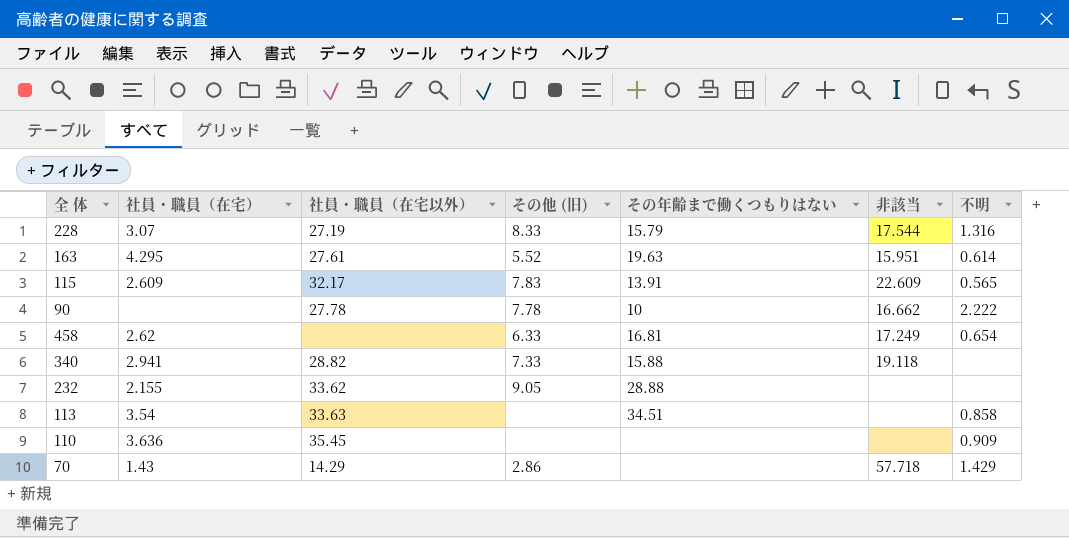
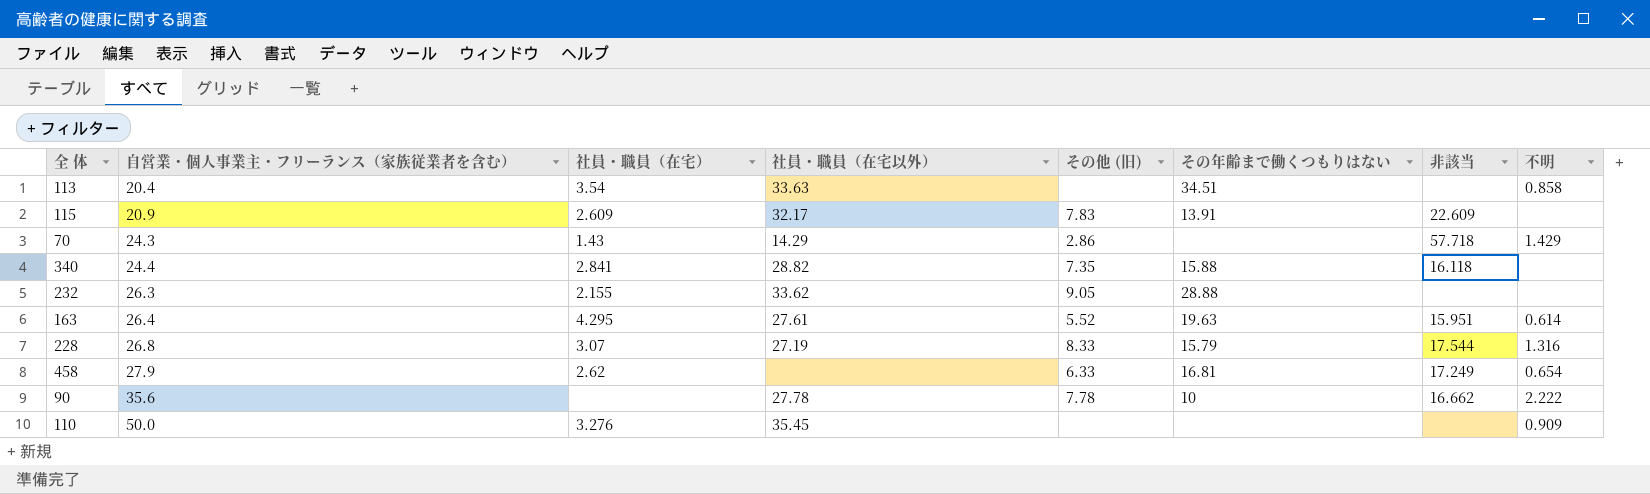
row order: none -> 自営業・個人事業主・フリーランス（家族従業者を含む） ascending
column 自営業・個人事業主・フリーランス（家族従業者を含む） | position: none -> 2
115 | 不明: 0.565 -> none
340 | 社員・職員（在宅）: 2.941 -> 2.841
340 | その他 (旧): 7.33 -> 7.35
340 | 非該当: 19.118 -> 16.118
110 | 社員・職員（在宅）: 3.636 -> 3.276

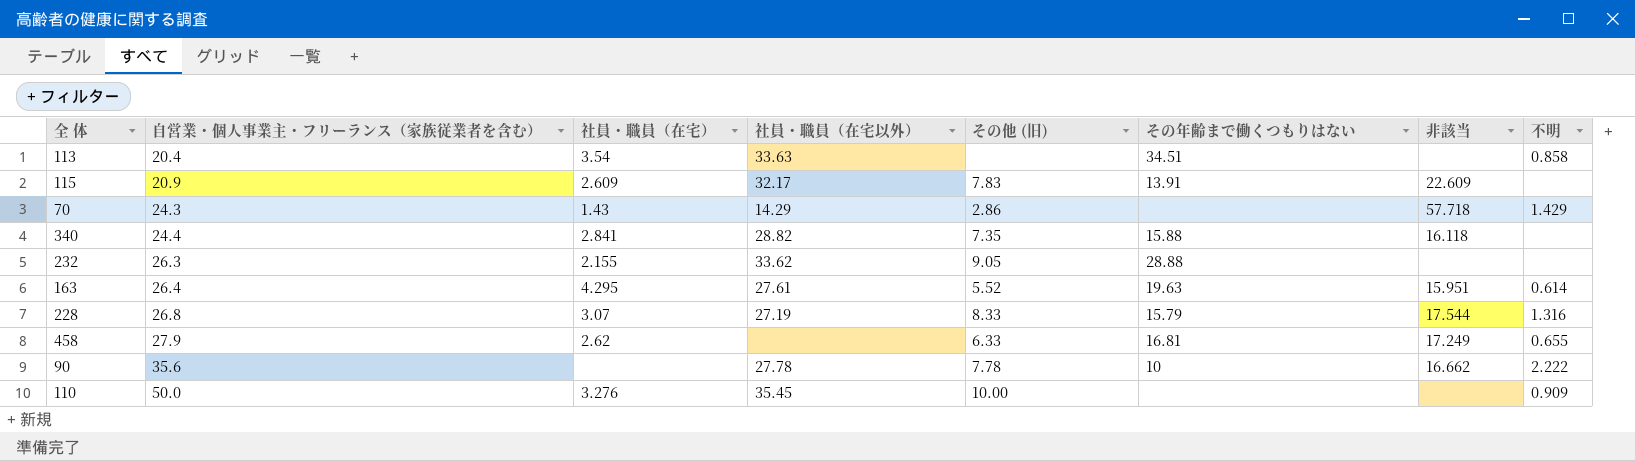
458 | 不明: 0.654 -> 0.655
110 | その他 (旧): none -> 10.00

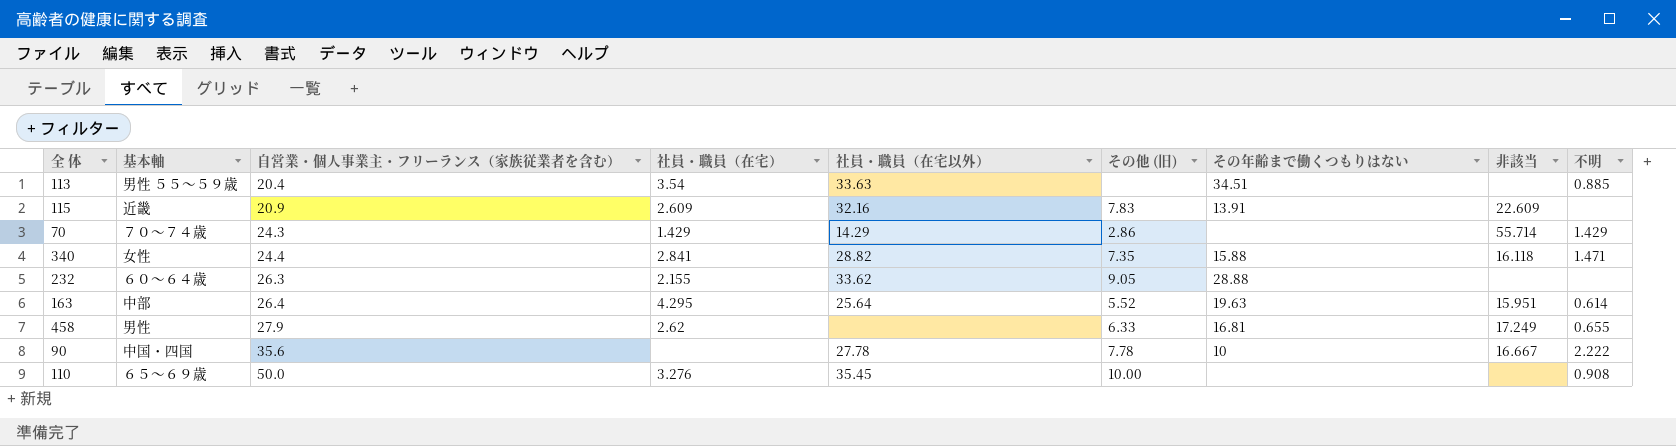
column 基本軸 | position: none -> 2
row 228: 26.8 | 3.07 | 27.19 | 8.33 | 15.79 | 17.544 | 1.316 -> none
113 | 不明: 0.858 -> 0.885
115 | 社員・職員（在宅以外）: 32.17 -> 32.16
70 | 社員・職員（在宅）: 1.43 -> 1.429
70 | 非該当: 57.718 -> 55.714
340 | 不明: none -> 1.471
163 | 社員・職員（在宅以外）: 27.61 -> 25.64
90 | 非該当: 16.662 -> 16.667
110 | 不明: 0.909 -> 0.908

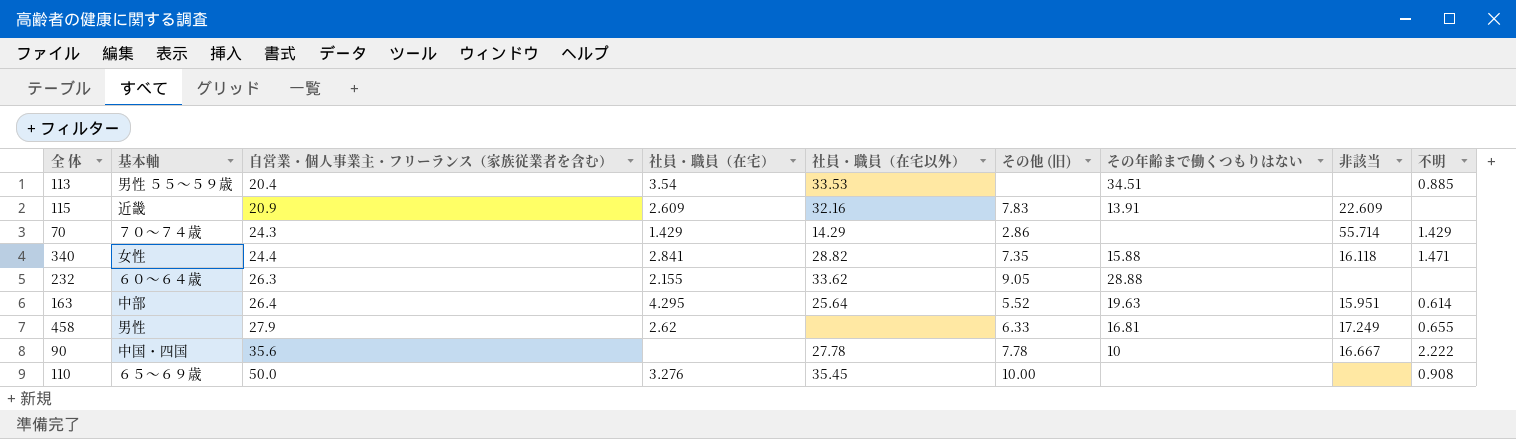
113 | 社員・職員（在宅以外）: 33.63 -> 33.53

